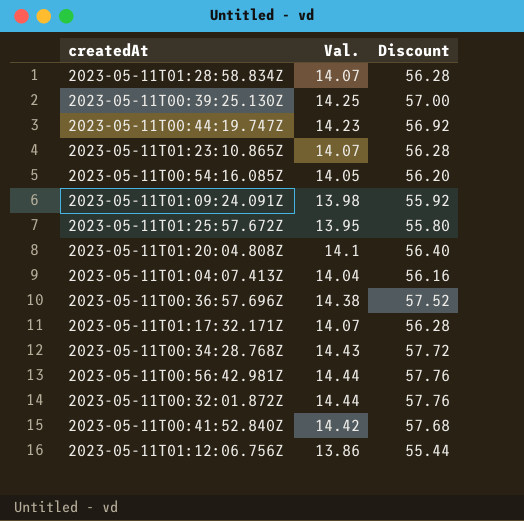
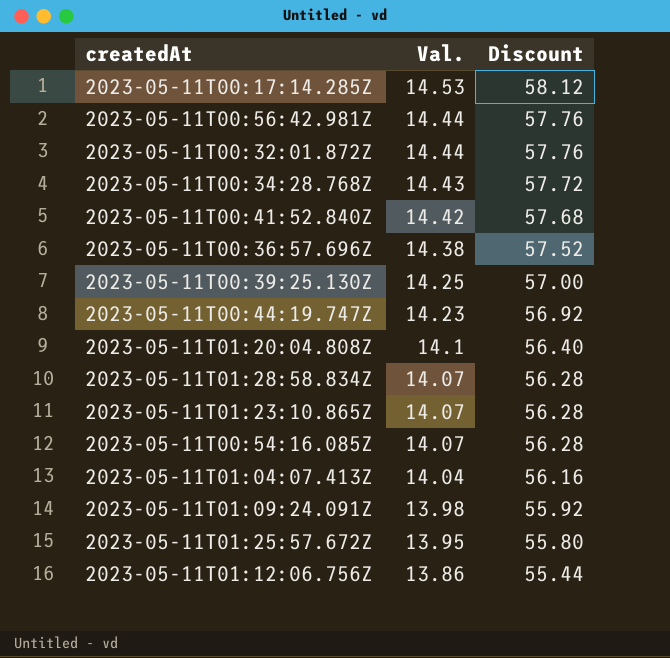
row order: none -> Val. descending
row 2023-05-11T01:17:32.171Z: 14.07 | 56.28 -> none
row 2023-05-11T00:17:14.285Z: none -> 14.53 | 58.12
2023-05-11T00:54:16.085Z | Val.: 14.05 -> 14.07
2023-05-11T00:54:16.085Z | Discount: 56.20 -> 56.28

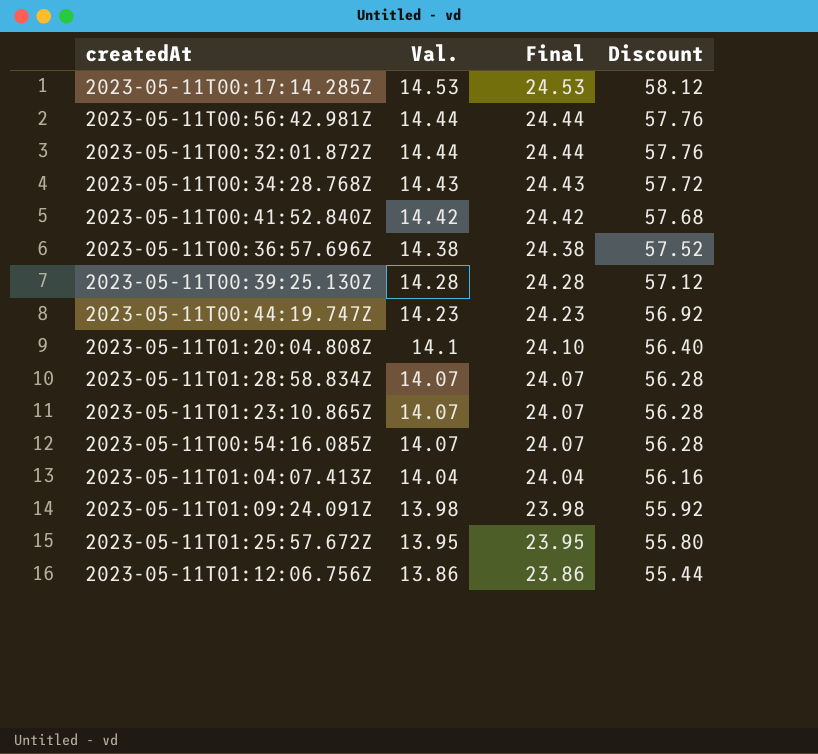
column Final | formula: none -> [Val.] + 10
2023-05-11T00:39:25.130Z | Val.: 14.25 -> 14.28
2023-05-11T00:39:25.130Z | Discount: 57.00 -> 57.12

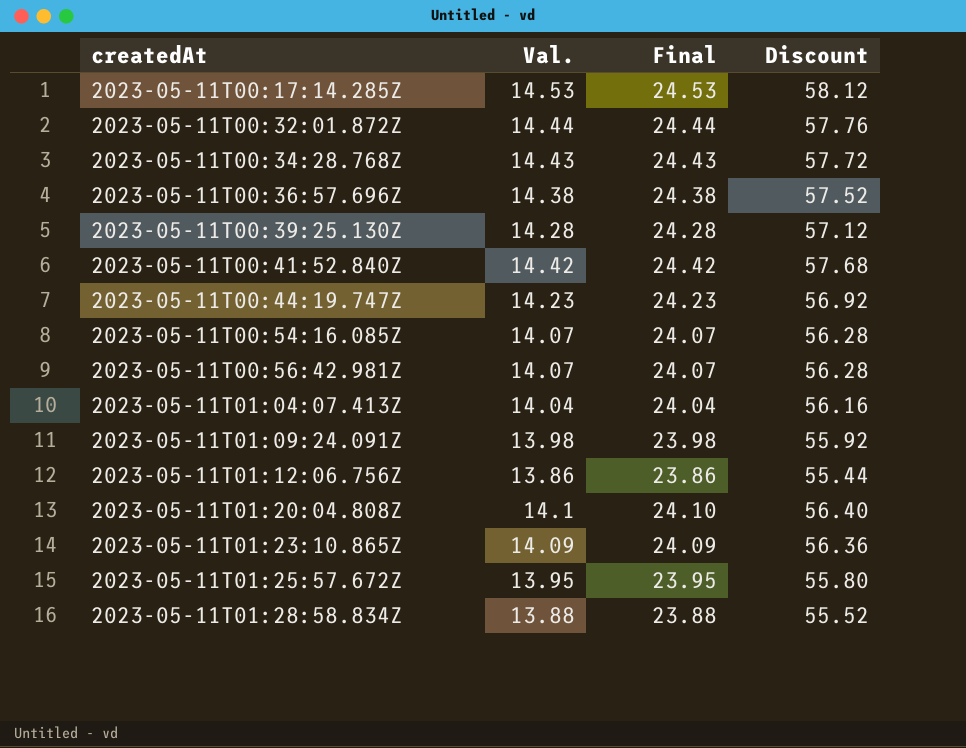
row order: Val. descending -> createdAt ascending
2023-05-11T00:56:42.981Z | Val.: 14.44 -> 14.07
2023-05-11T00:56:42.981Z | Final: 24.44 -> 24.07
2023-05-11T00:56:42.981Z | Discount: 57.76 -> 56.28
2023-05-11T01:23:10.865Z | Val.: 14.07 -> 14.09
2023-05-11T01:23:10.865Z | Final: 24.07 -> 24.09
2023-05-11T01:23:10.865Z | Discount: 56.28 -> 56.36
2023-05-11T01:28:58.834Z | Val.: 14.07 -> 13.88
2023-05-11T01:28:58.834Z | Final: 24.07 -> 23.88
2023-05-11T01:28:58.834Z | Discount: 56.28 -> 55.52

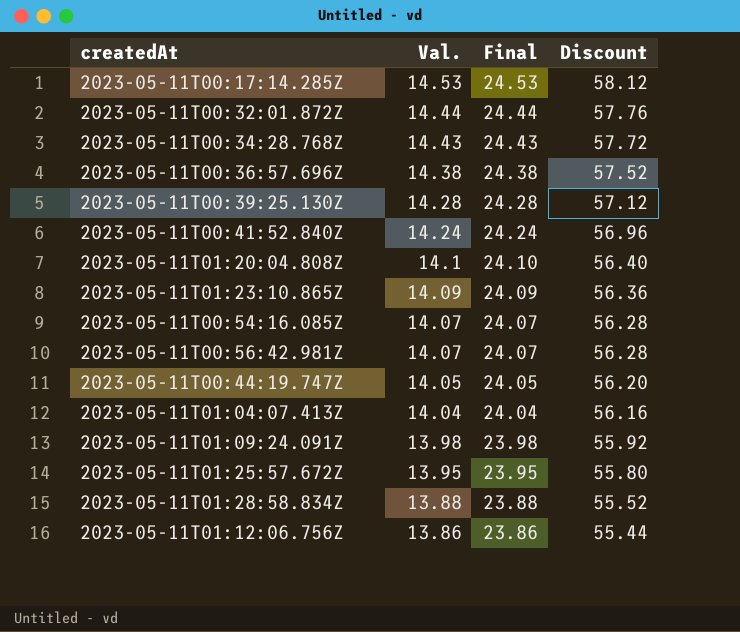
row order: createdAt ascending -> Val. descending
2023-05-11T00:41:52.840Z | Val.: 14.42 -> 14.24
2023-05-11T00:41:52.840Z | Final: 24.42 -> 24.24
2023-05-11T00:41:52.840Z | Discount: 57.68 -> 56.96
2023-05-11T00:44:19.747Z | Val.: 14.23 -> 14.05
2023-05-11T00:44:19.747Z | Final: 24.23 -> 24.05
2023-05-11T00:44:19.747Z | Discount: 56.92 -> 56.20

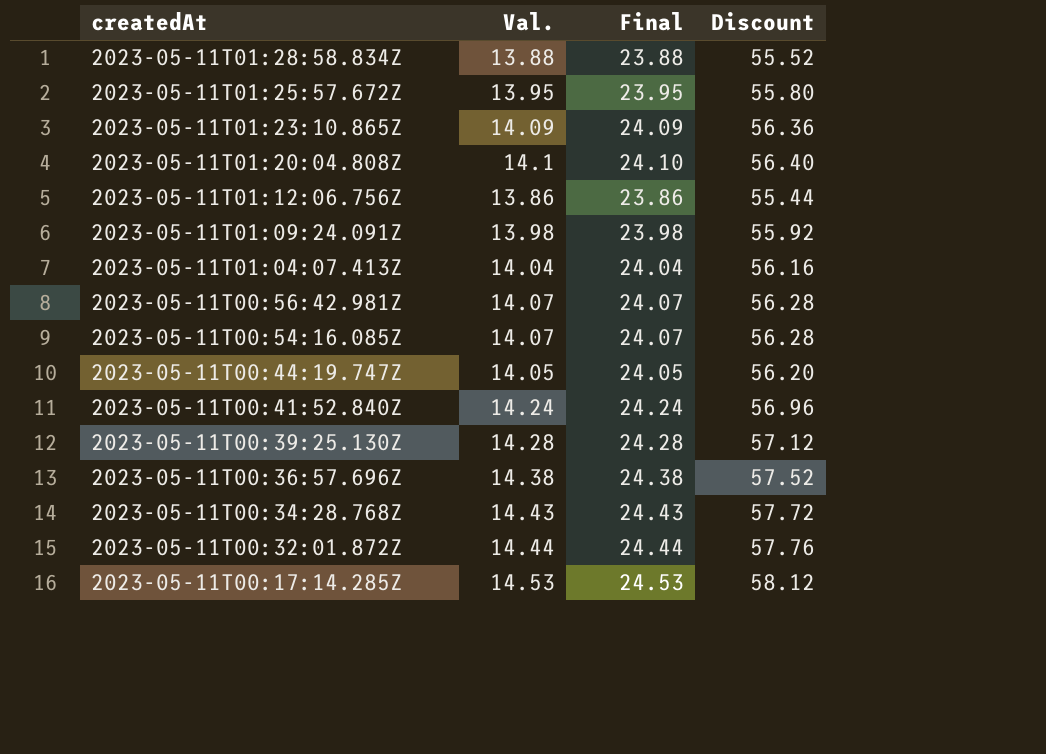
row order: Val. descending -> createdAt descending

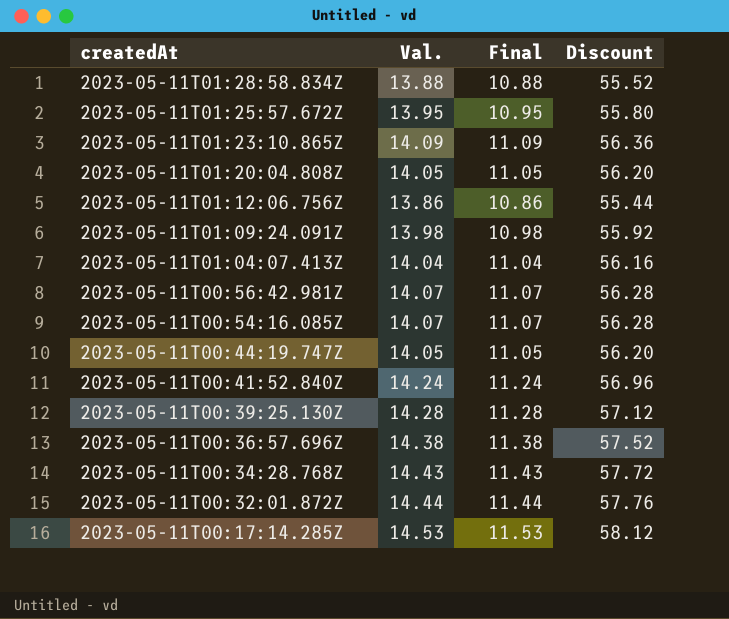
column Final | formula: [Val.] + 10 -> [Val.] - 3
2023-05-11T01:20:04.808Z | Val.: 14.1 -> 14.05
2023-05-11T01:20:04.808Z | Discount: 56.40 -> 56.20

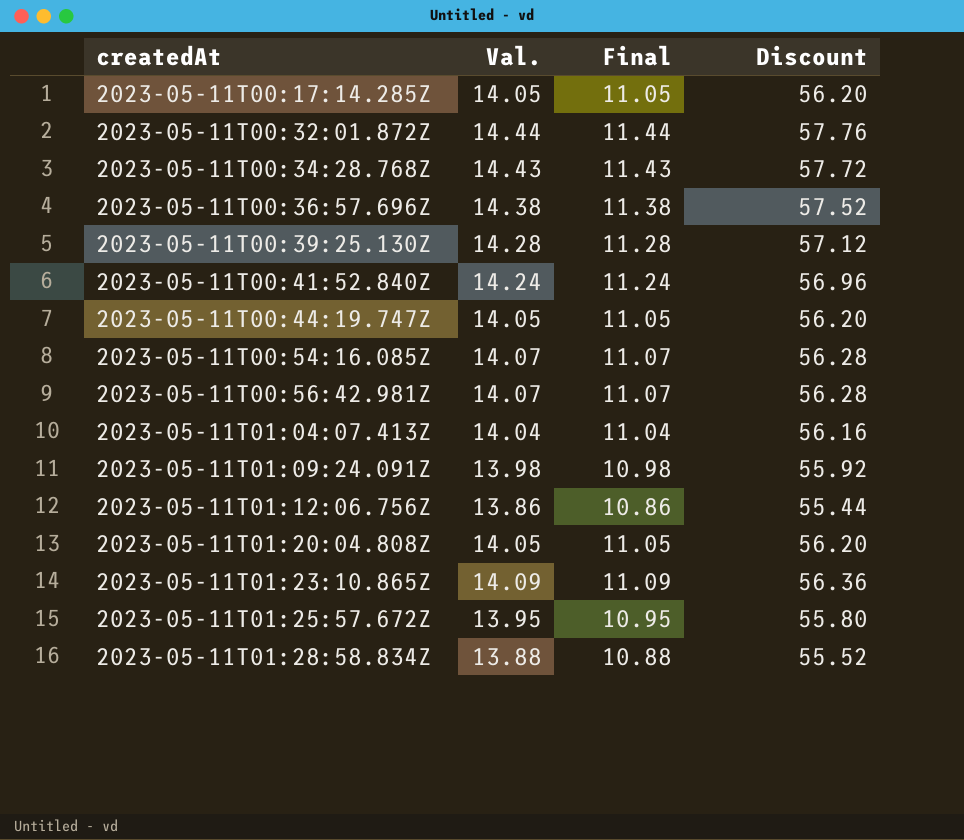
row order: createdAt descending -> createdAt ascending
2023-05-11T00:17:14.285Z | Val.: 14.53 -> 14.05
2023-05-11T00:17:14.285Z | Final: 11.53 -> 11.05
2023-05-11T00:17:14.285Z | Discount: 58.12 -> 56.20

